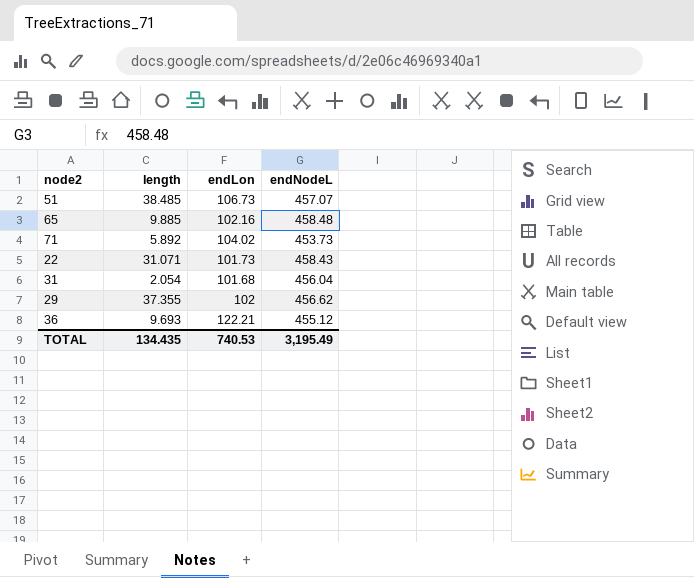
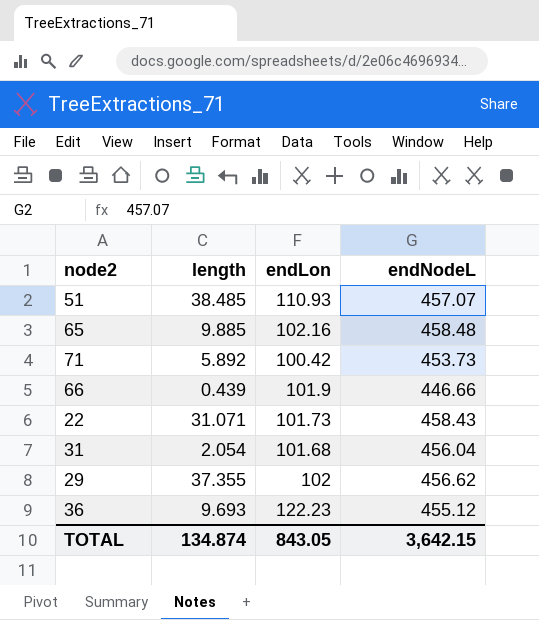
51 | endLon: 106.73 -> 110.93
71 | endLon: 104.02 -> 100.42
row 66: none -> 0.439 | 101.9 | 446.66
36 | endLon: 122.21 -> 122.23
TOTAL | length: 134.435 -> 134.874
TOTAL | endLon: 740.53 -> 843.05
TOTAL | endNodeL: 3,195.49 -> 3,642.15

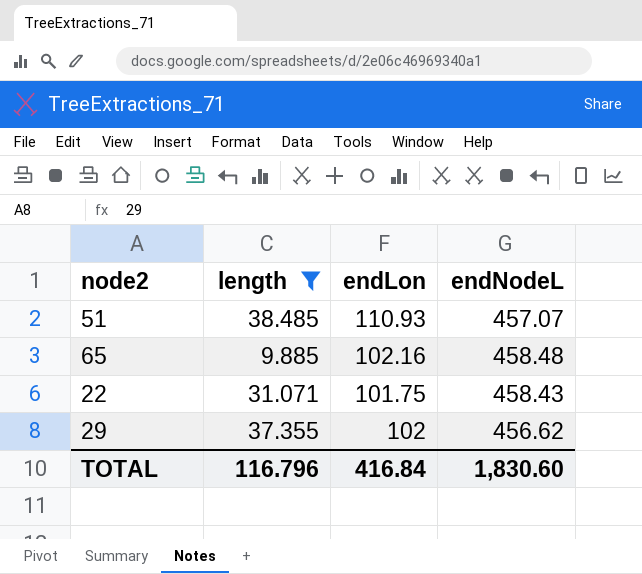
filter: none -> length >= 9.885
22 | endLon: 101.73 -> 101.75
TOTAL | length: 134.874 -> 116.796
TOTAL | endLon: 843.05 -> 416.84
TOTAL | endNodeL: 3,642.15 -> 1,830.60

